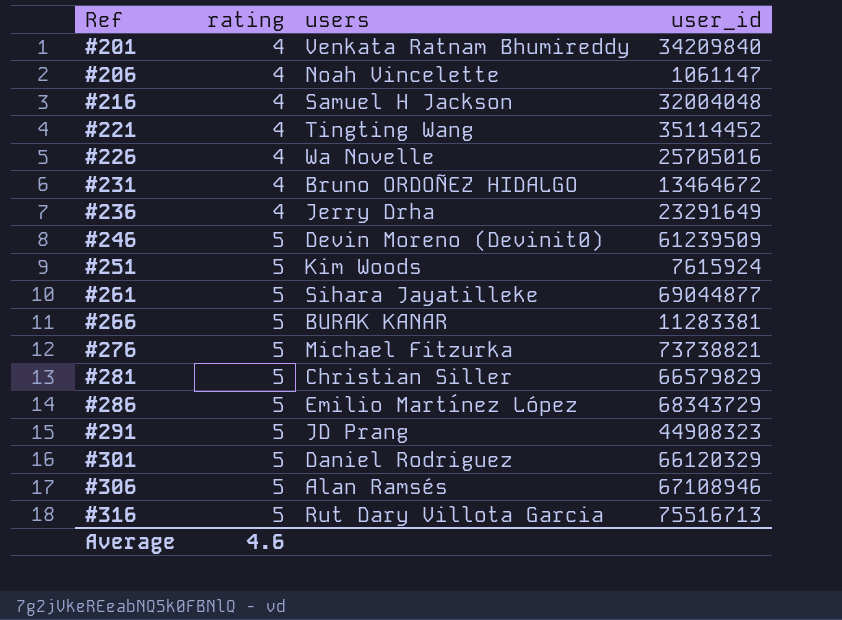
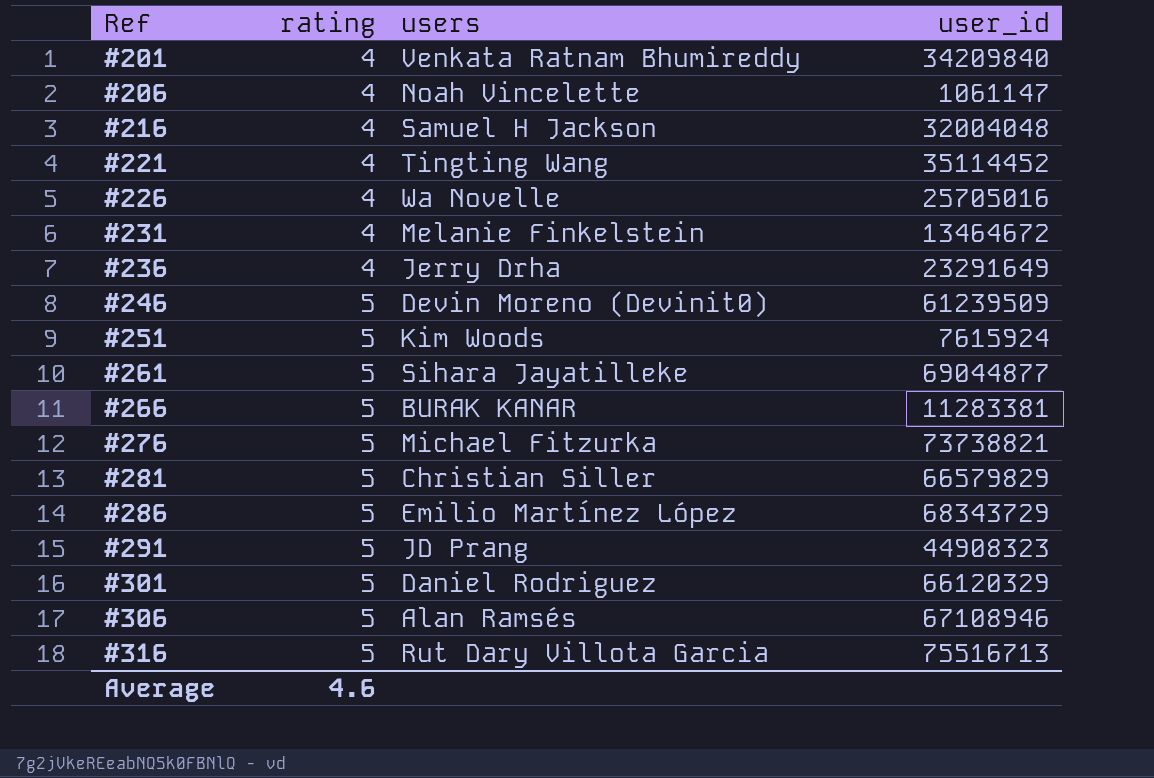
#231 | users: Bruno ORDOÑEZ HIDALGO -> Melanie Finkelstein

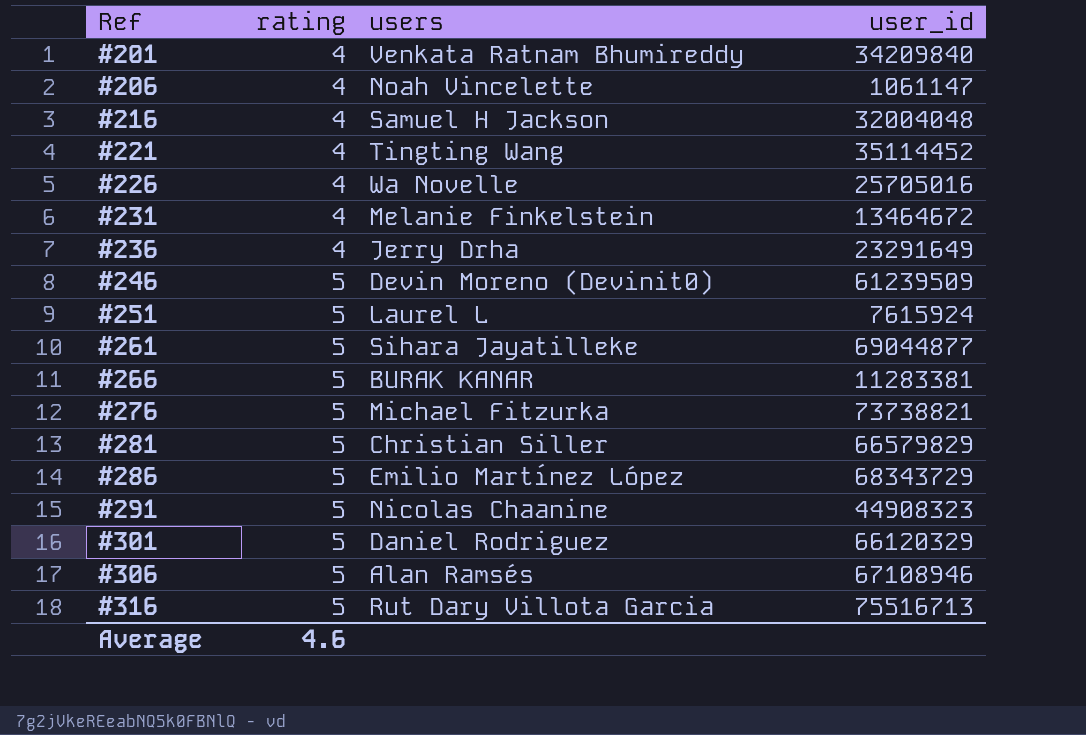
#251 | users: Kim Woods -> Laurel L
#291 | users: JD Prang -> Nicolas Chaanine

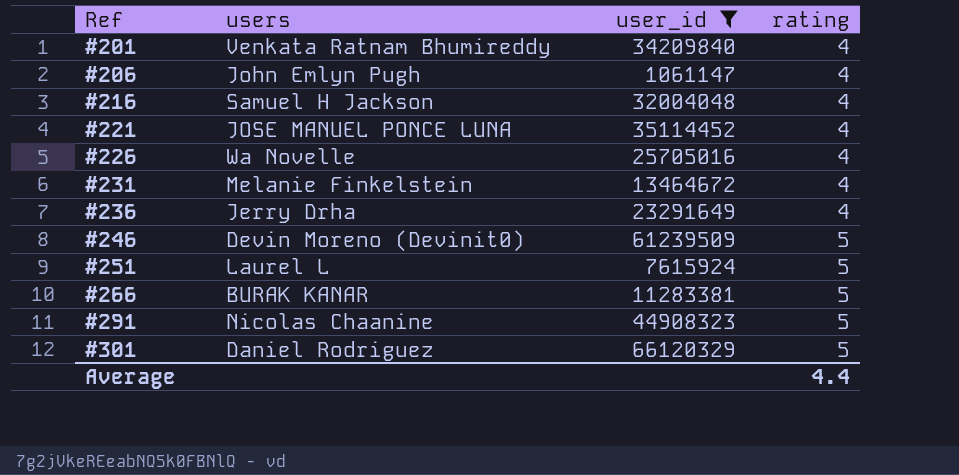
filter: none -> user_id <= 66120329
column rating | position: 2 -> 4
#206 | users: Noah Vincelette -> John Emlyn Pugh
#221 | users: Tingting Wang -> JOSE MANUEL PONCE LUNA
Average | rating: 4.6 -> 4.4

